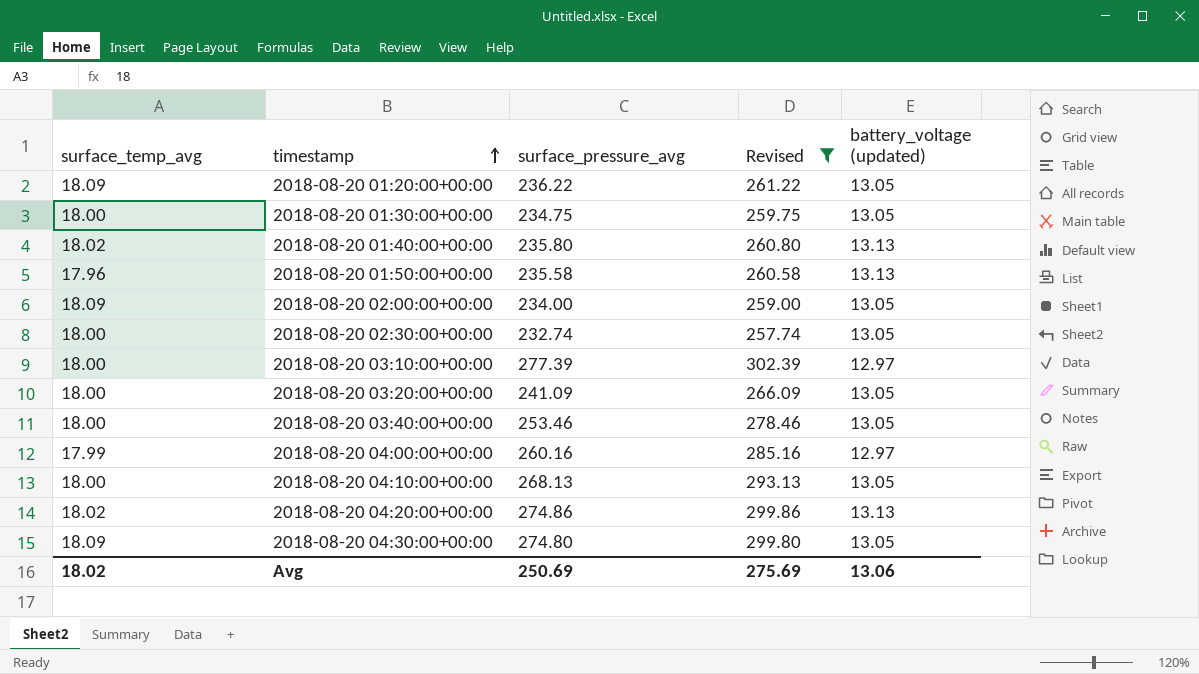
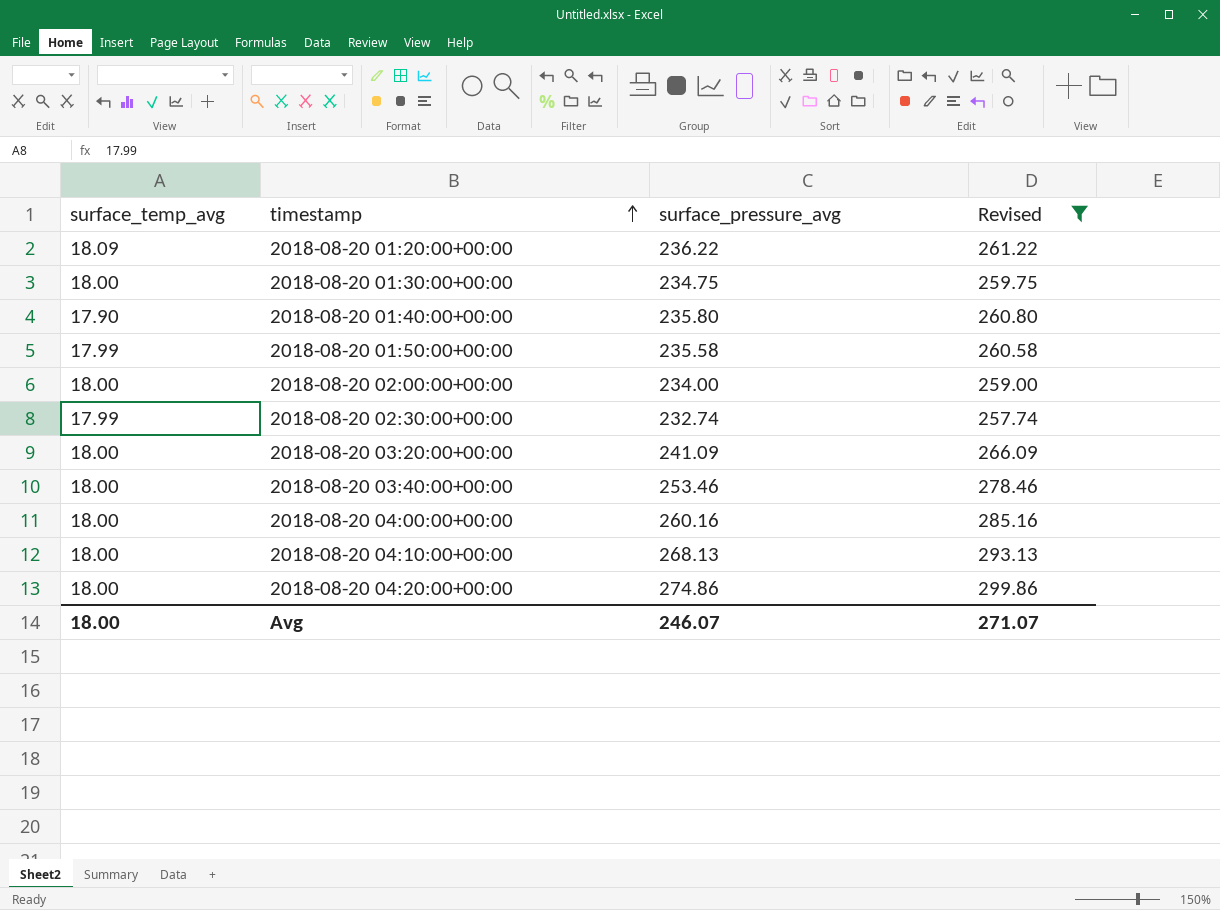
column battery_voltage (updated) | position: 5 -> none
row 2018-08-20 03:10:00+00:00: 18.00 | 277.39 | 302.39 | 12.97 -> none
row 2018-08-20 04:30:00+00:00: 18.09 | 274.80 | 299.80 | 13.05 -> none
2018-08-20 01:40:00+00:00 | surface_temp_avg: 18.02 -> 17.90
2018-08-20 01:50:00+00:00 | surface_temp_avg: 17.96 -> 17.99
2018-08-20 02:00:00+00:00 | surface_temp_avg: 18.09 -> 18.00
2018-08-20 02:30:00+00:00 | surface_temp_avg: 18.00 -> 17.99
2018-08-20 04:00:00+00:00 | surface_temp_avg: 17.99 -> 18.00
2018-08-20 04:20:00+00:00 | surface_temp_avg: 18.02 -> 18.00
Avg | surface_temp_avg: 18.02 -> 18.00
Avg | surface_pressure_avg: 250.69 -> 246.07
Avg | Revised: 275.69 -> 271.07

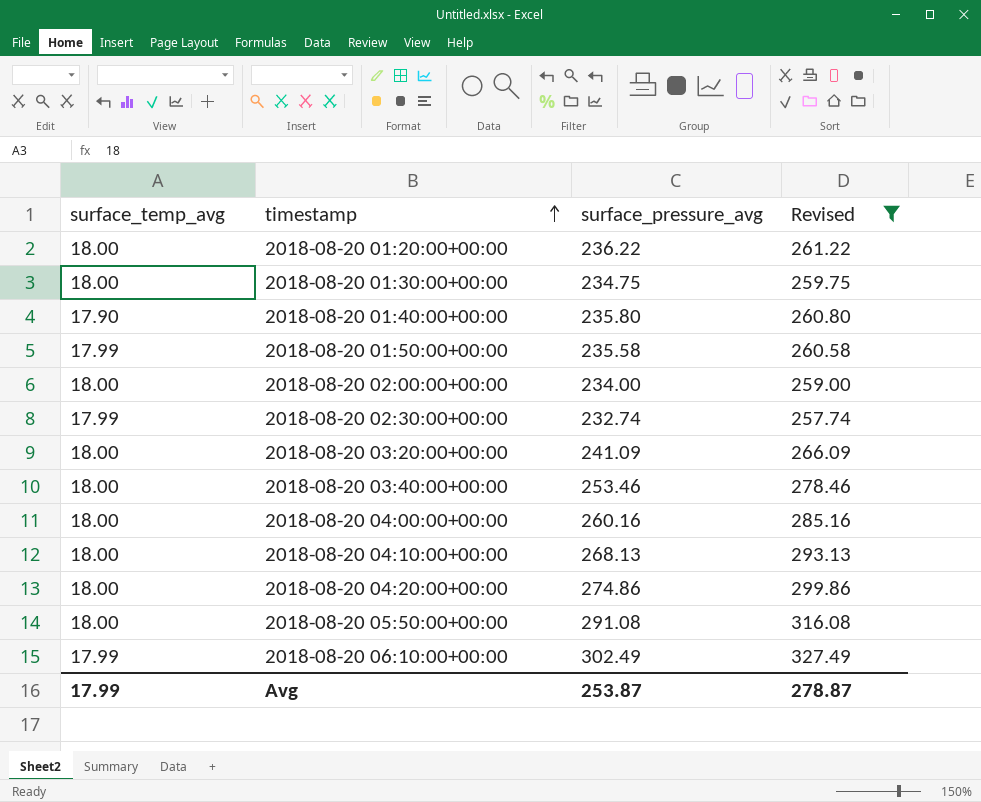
2018-08-20 01:20:00+00:00 | surface_temp_avg: 18.09 -> 18.00
row 2018-08-20 05:50:00+00:00: none -> 18.00 | 291.08 | 316.08
row 2018-08-20 06:10:00+00:00: none -> 17.99 | 302.49 | 327.49
Avg | surface_temp_avg: 18.00 -> 17.99
Avg | surface_pressure_avg: 246.07 -> 253.87
Avg | Revised: 271.07 -> 278.87

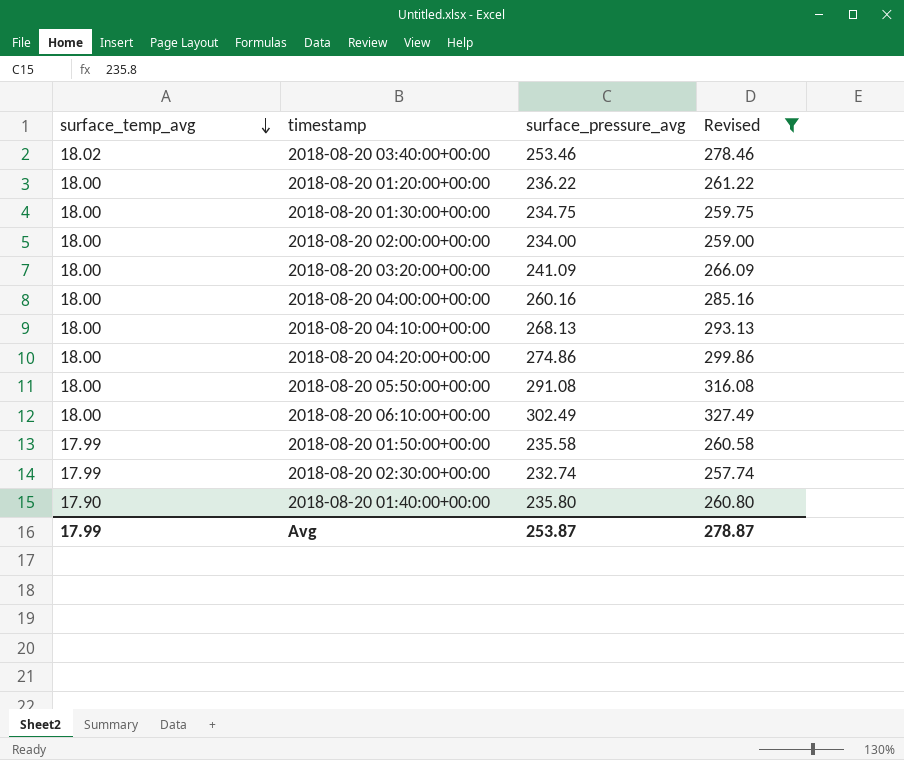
row order: timestamp ascending -> surface_temp_avg descending
2018-08-20 03:40:00+00:00 | surface_temp_avg: 18.00 -> 18.02
2018-08-20 06:10:00+00:00 | surface_temp_avg: 17.99 -> 18.00

